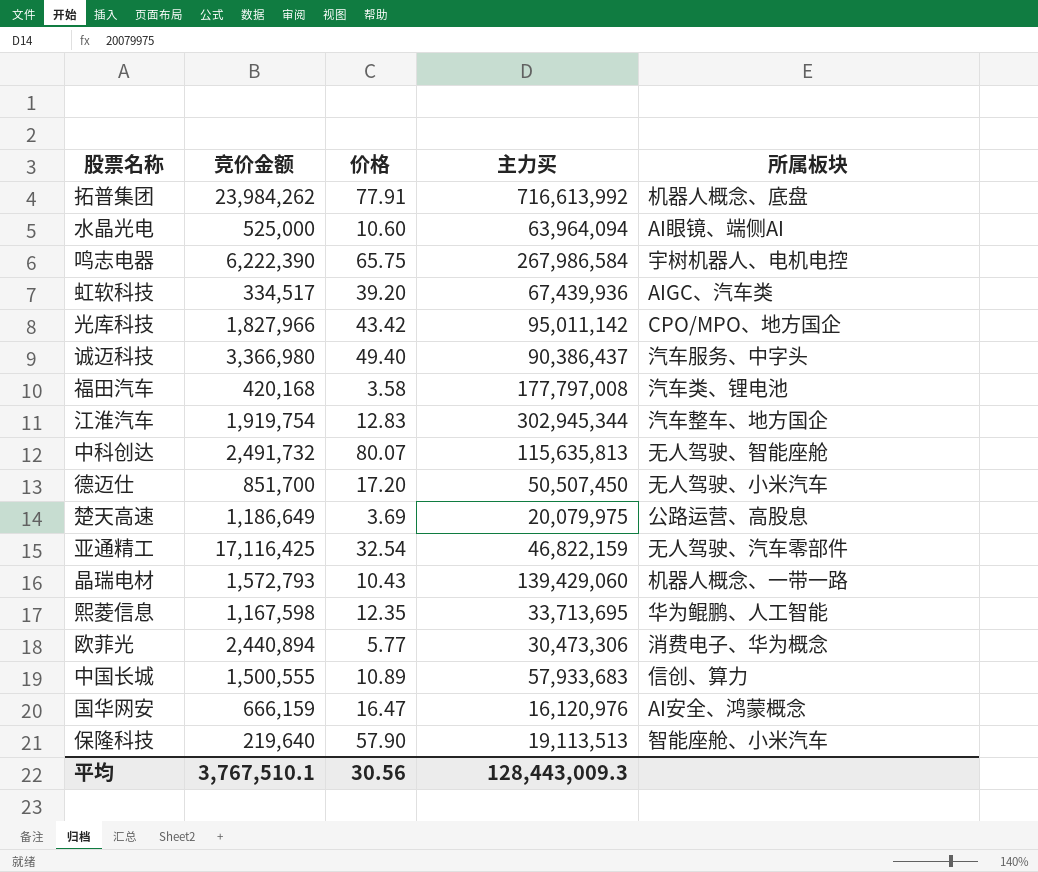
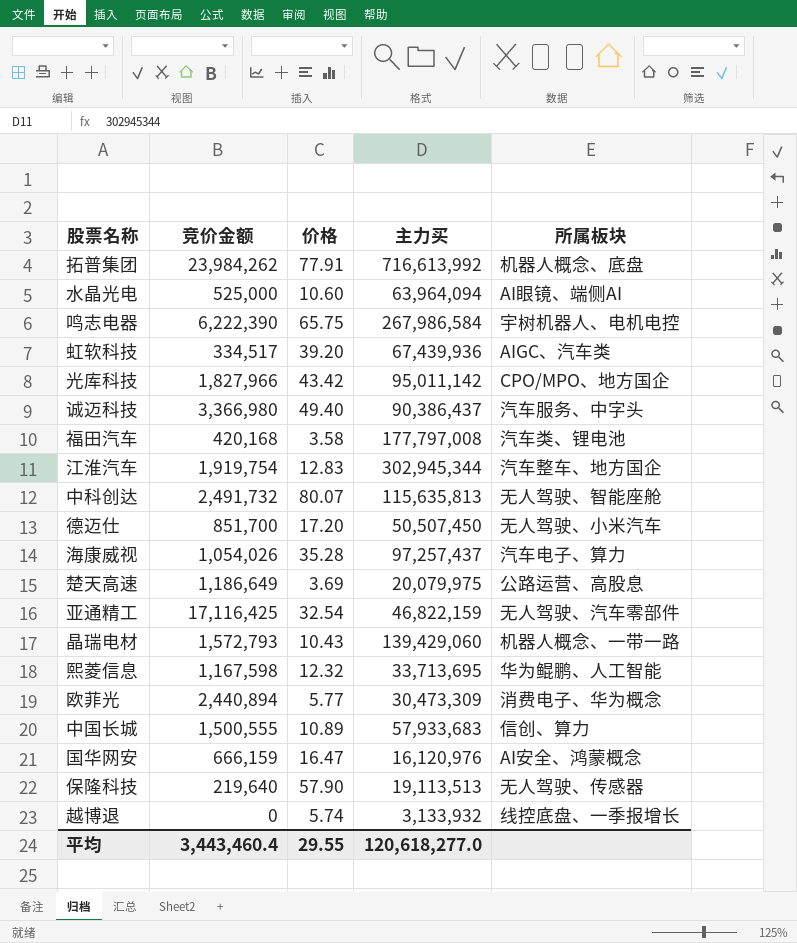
row 海康威视: none -> 1,054,026 | 35.28 | 97,257,437 | 汽车电子、算力
熙菱信息 | 价格: 12.35 -> 12.32
欧菲光 | 主力买: 30,473,306 -> 30,473,309
保隆科技 | 所属板块: 智能座舱、小米汽车 -> 无人驾驶、传感器
row 越博退: none -> 0 | 5.74 | 3,133,932 | 线控底盘、一季报增长
平均 | 竞价金额: 3,767,510.1 -> 3,443,460.4
平均 | 价格: 30.56 -> 29.55
平均 | 主力买: 128,443,009.3 -> 120,618,277.0

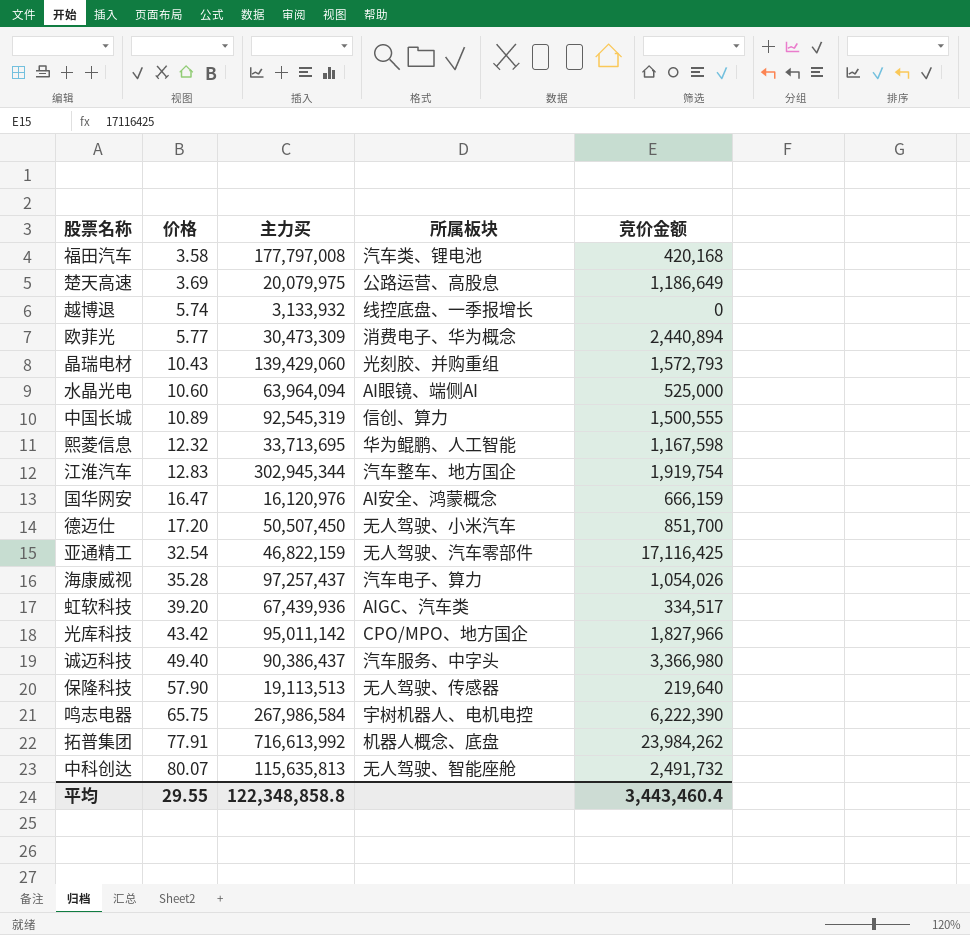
row order: none -> 价格 ascending
column 竞价金额 | position: 2 -> 5
晶瑞电材 | 所属板块: 机器人概念、一带一路 -> 光刻胶、并购重组
中国长城 | 主力买: 57,933,683 -> 92,545,319
平均 | 主力买: 120,618,277.0 -> 122,348,858.8

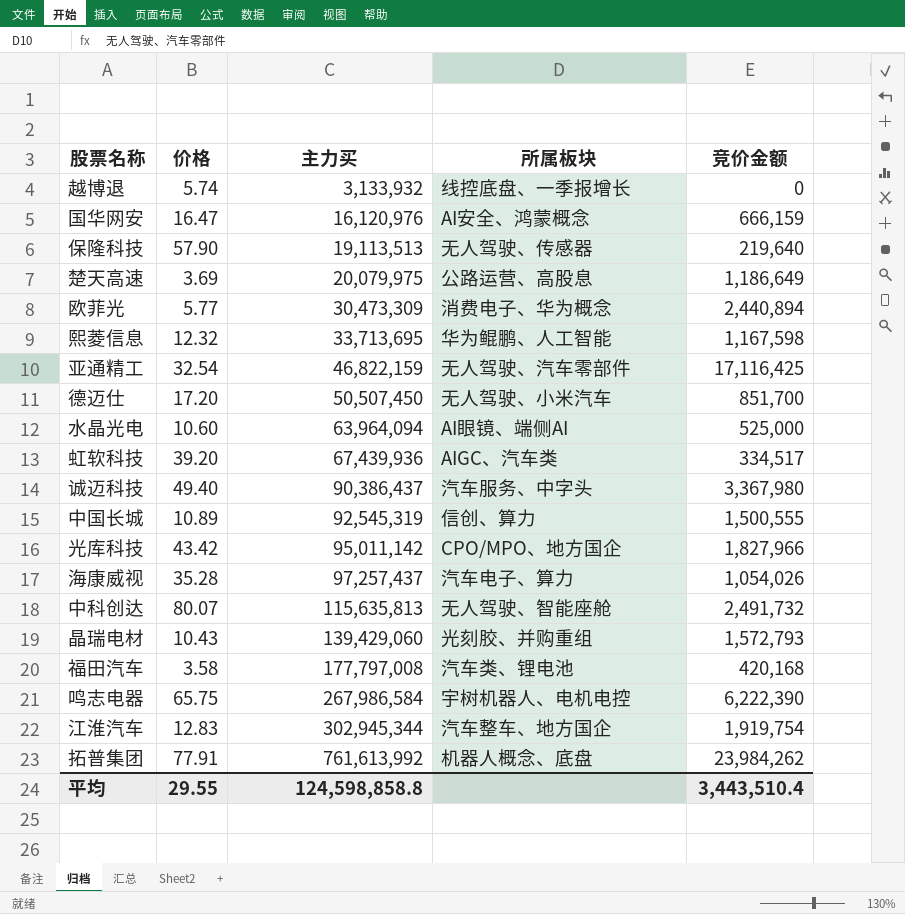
row order: 价格 ascending -> 主力买 ascending
诚迈科技 | 竞价金额: 3,366,980 -> 3,367,980
拓普集团 | 主力买: 716,613,992 -> 761,613,992
平均 | 主力买: 122,348,858.8 -> 124,598,858.8
平均 | 竞价金额: 3,443,460.4 -> 3,443,510.4

